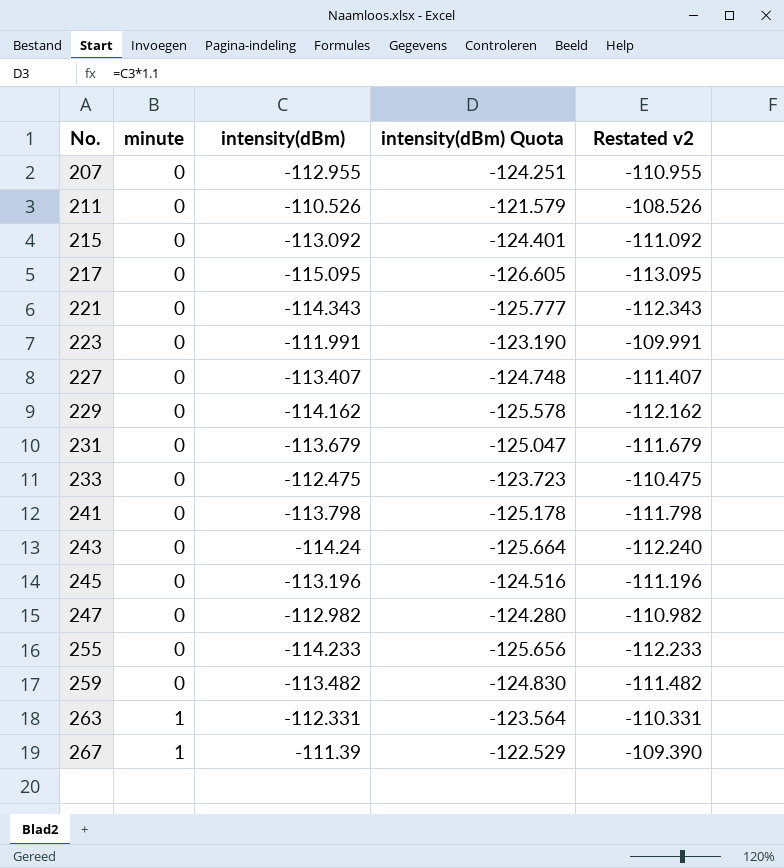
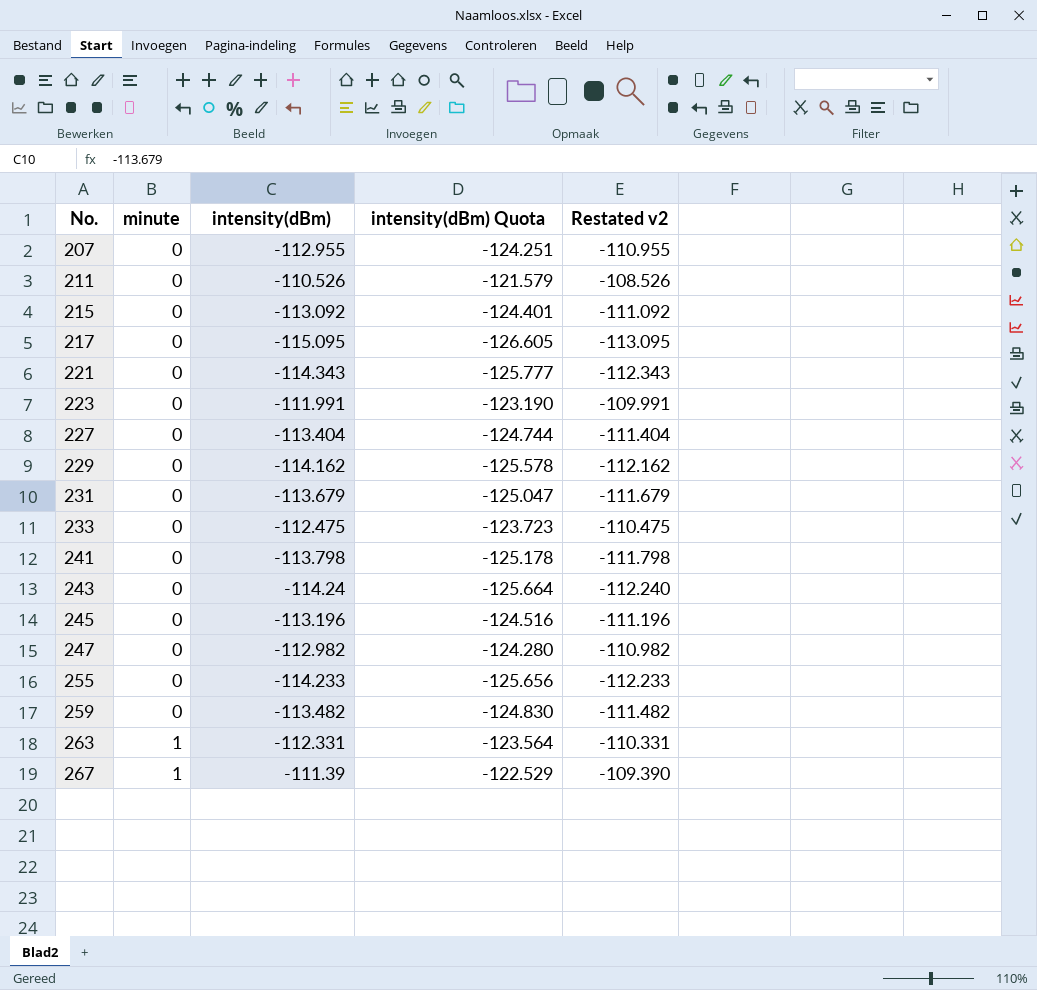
227 | intensity(dBm): -113.407 -> -113.404
227 | intensity(dBm) Quota: -124.748 -> -124.744
227 | Restated v2: -111.407 -> -111.404

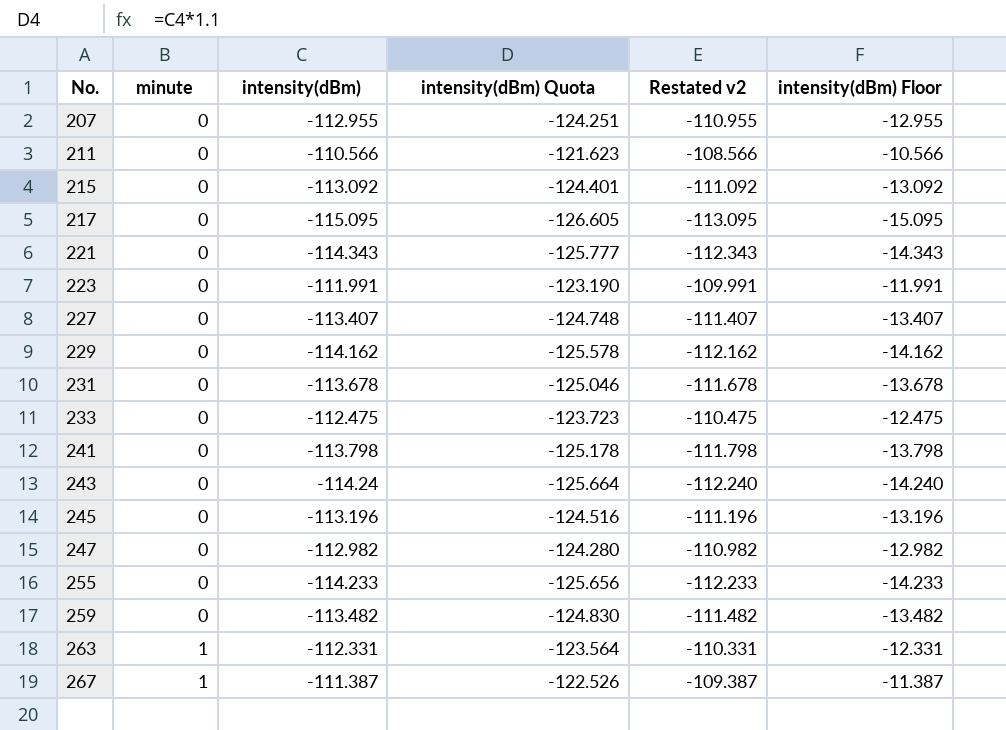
column intensity(dBm) Floor | formula: none -> [intensity(dBm)] + 100
211 | intensity(dBm): -110.526 -> -110.566
211 | intensity(dBm) Quota: -121.579 -> -121.623
211 | Restated v2: -108.526 -> -108.566
227 | intensity(dBm): -113.404 -> -113.407
227 | intensity(dBm) Quota: -124.744 -> -124.748
227 | Restated v2: -111.404 -> -111.407
231 | intensity(dBm): -113.679 -> -113.678
231 | intensity(dBm) Quota: -125.047 -> -125.046
231 | Restated v2: -111.679 -> -111.678
267 | intensity(dBm): -111.39 -> -111.387
267 | intensity(dBm) Quota: -122.529 -> -122.526
267 | Restated v2: -109.390 -> -109.387

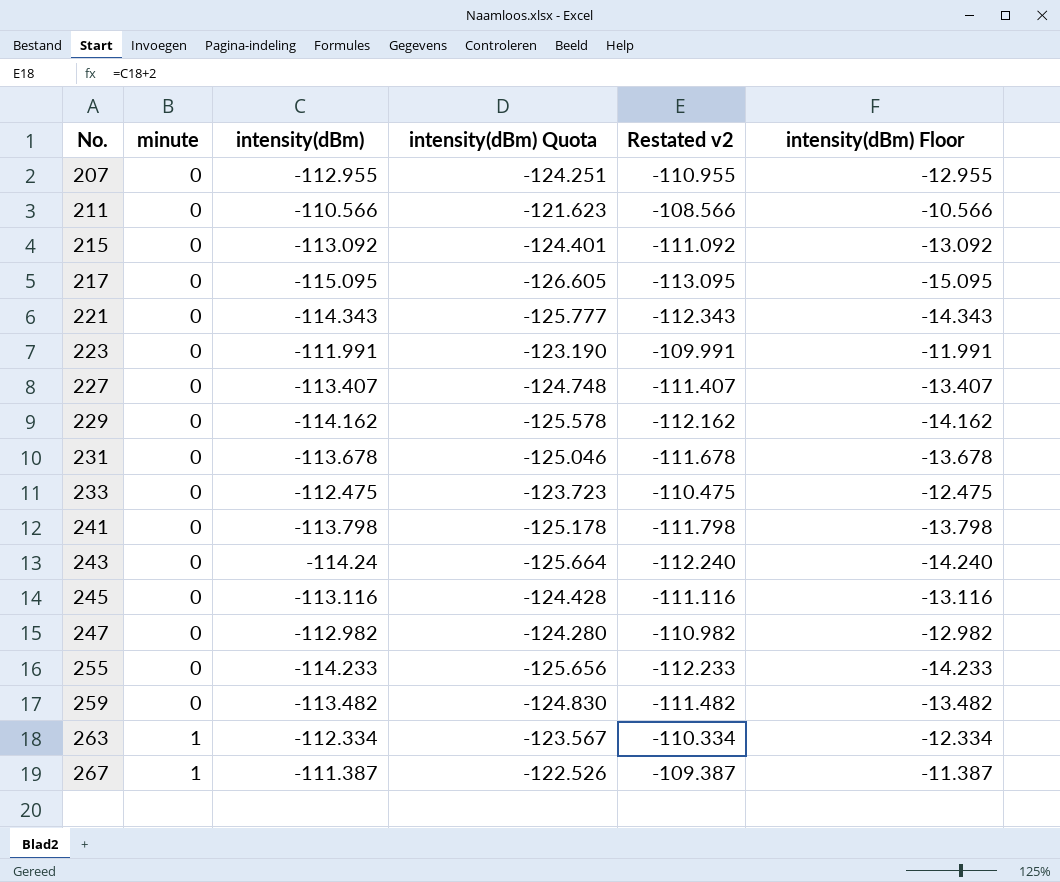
245 | intensity(dBm): -113.196 -> -113.116
245 | intensity(dBm) Quota: -124.516 -> -124.428
245 | Restated v2: -111.196 -> -111.116
245 | intensity(dBm) Floor: -13.196 -> -13.116
263 | intensity(dBm): -112.331 -> -112.334
263 | intensity(dBm) Quota: -123.564 -> -123.567
263 | Restated v2: -110.331 -> -110.334
263 | intensity(dBm) Floor: -12.331 -> -12.334

